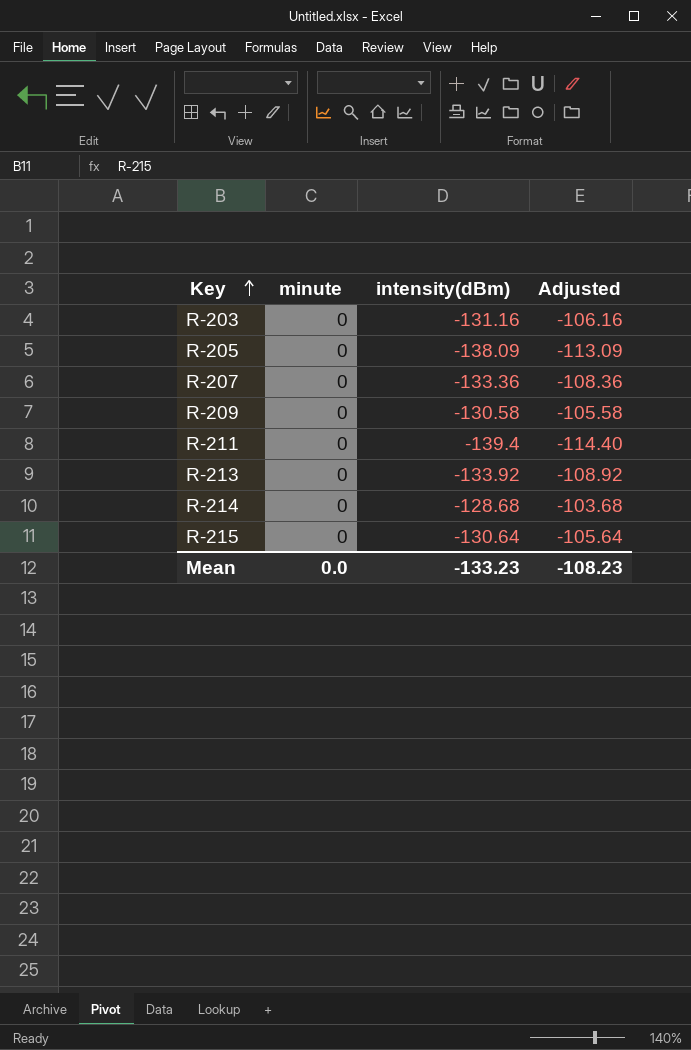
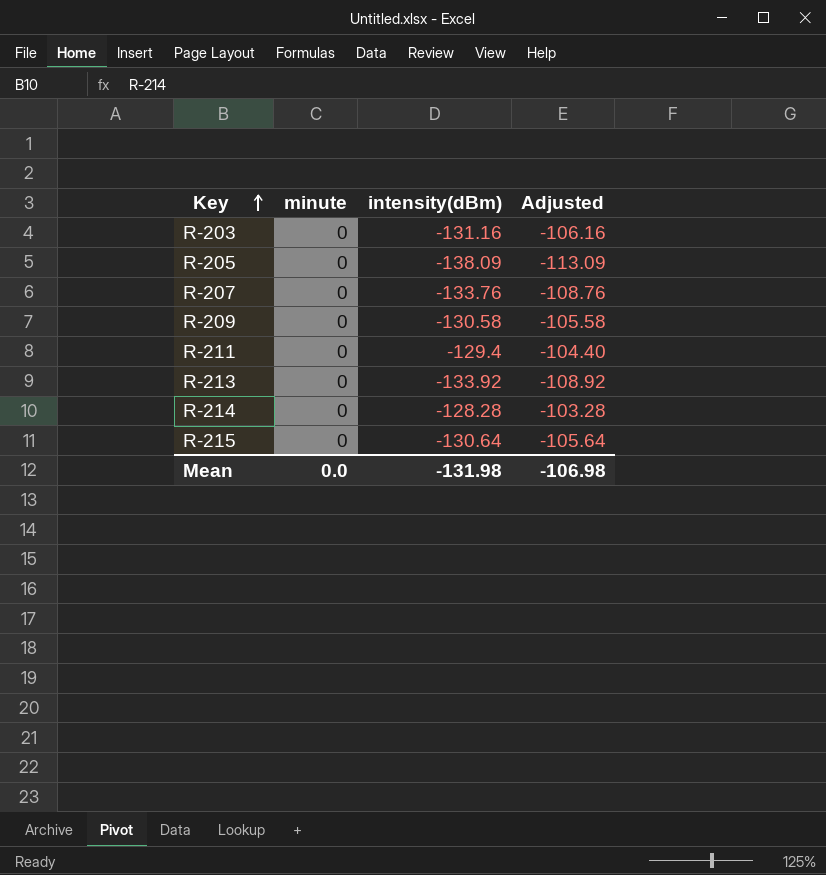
R-207 | intensity(dBm): -133.36 -> -133.76
R-207 | Adjusted: -108.36 -> -108.76
R-211 | intensity(dBm): -139.4 -> -129.4
R-211 | Adjusted: -114.40 -> -104.40
R-214 | intensity(dBm): -128.68 -> -128.28
R-214 | Adjusted: -103.68 -> -103.28
Mean | intensity(dBm): -133.23 -> -131.98
Mean | Adjusted: -108.23 -> -106.98

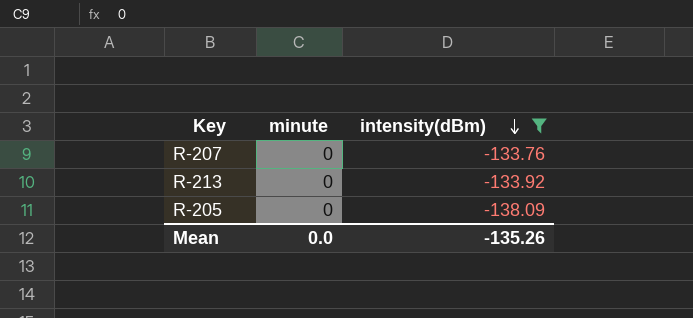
filter: none -> intensity(dBm) <= -133.76
row order: Key ascending -> intensity(dBm) descending
column Adjusted | formula: [intensity(dBm)] + 25 -> none
Mean | intensity(dBm): -131.98 -> -135.26

